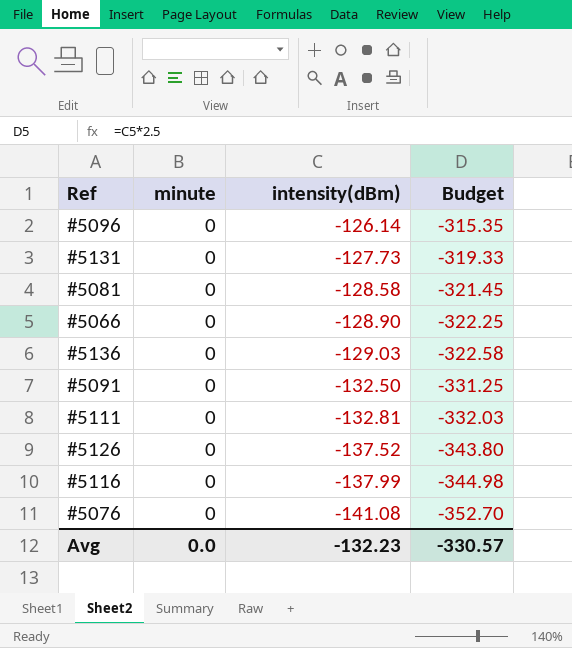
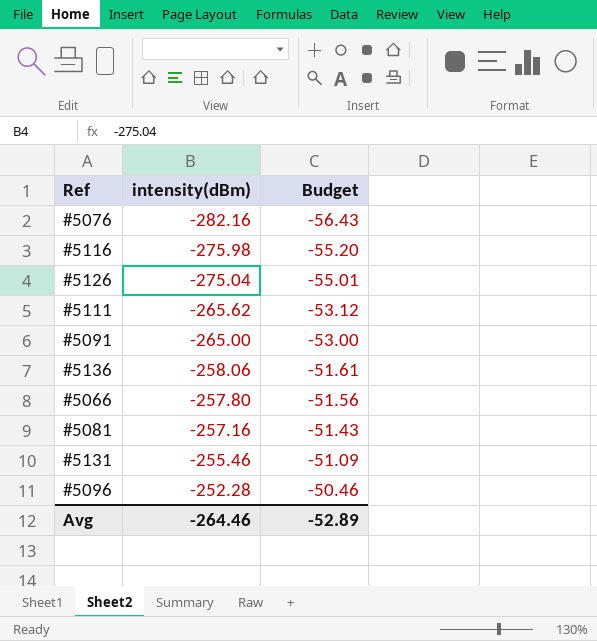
row order: intensity(dBm) descending -> intensity(dBm) ascending
column minute | position: 2 -> none
column Budget | formula: [intensity(dBm)] * 2.5 -> [intensity(dBm)] * 0.2
#5076 | intensity(dBm): -141.08 -> -282.16
#5116 | intensity(dBm): -137.99 -> -275.98
#5126 | intensity(dBm): -137.52 -> -275.04
#5111 | intensity(dBm): -132.81 -> -265.62
#5091 | intensity(dBm): -132.50 -> -265.00
#5136 | intensity(dBm): -129.03 -> -258.06
#5066 | intensity(dBm): -128.90 -> -257.80
#5081 | intensity(dBm): -128.58 -> -257.16
#5131 | intensity(dBm): -127.73 -> -255.46
#5096 | intensity(dBm): -126.14 -> -252.28
Avg | intensity(dBm): -132.23 -> -264.46
Avg | Budget: -330.57 -> -52.89

